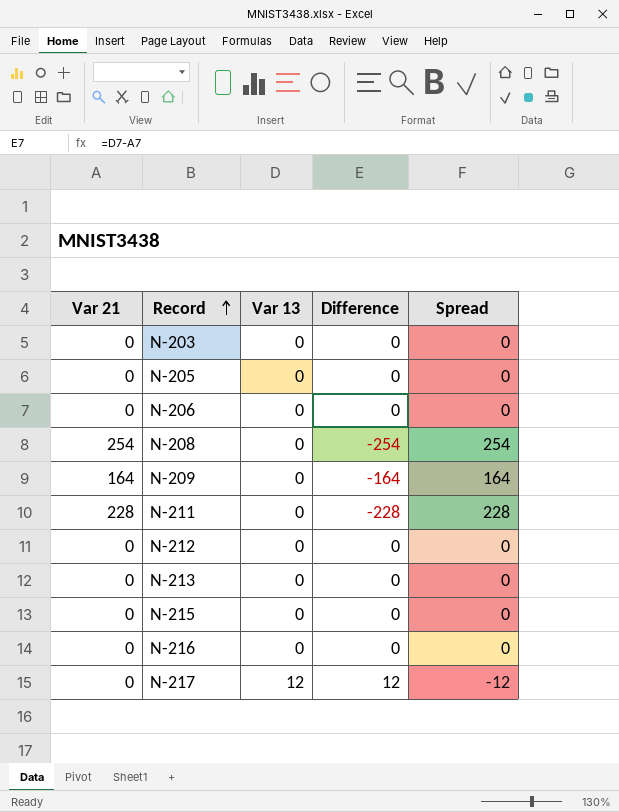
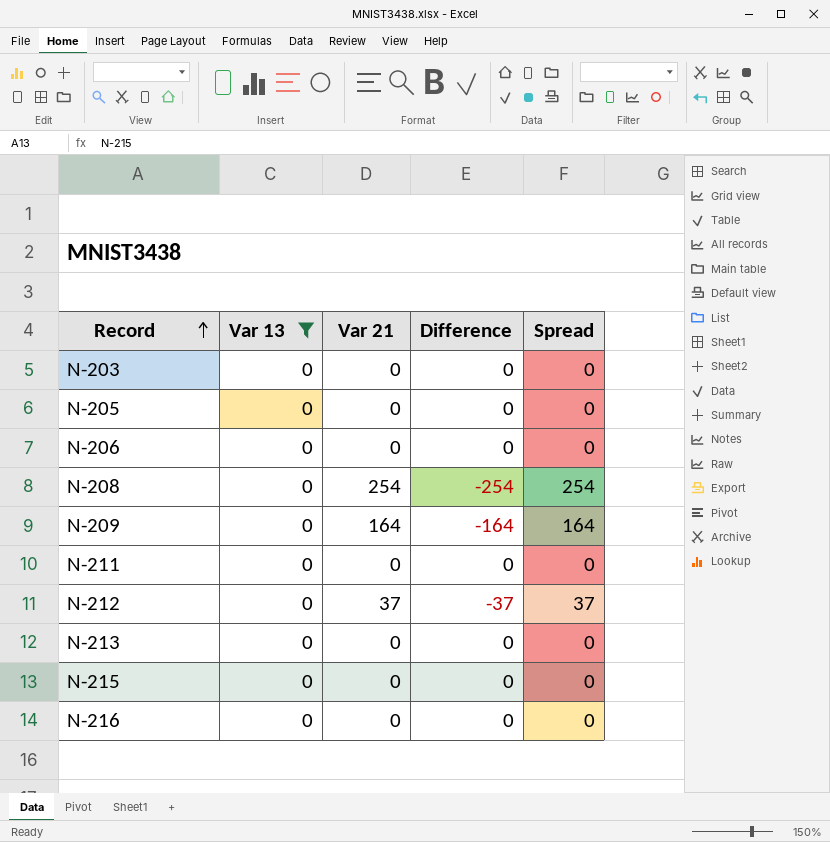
filter: none -> Var 13 = 0
column Var 21 | position: 1 -> 3
N-211 | Var 21: 228 -> 0
N-211 | Difference: -228 -> 0
N-211 | Spread: 228 -> 0
N-212 | Var 21: 0 -> 37
N-212 | Difference: 0 -> -37
N-212 | Spread: 0 -> 37

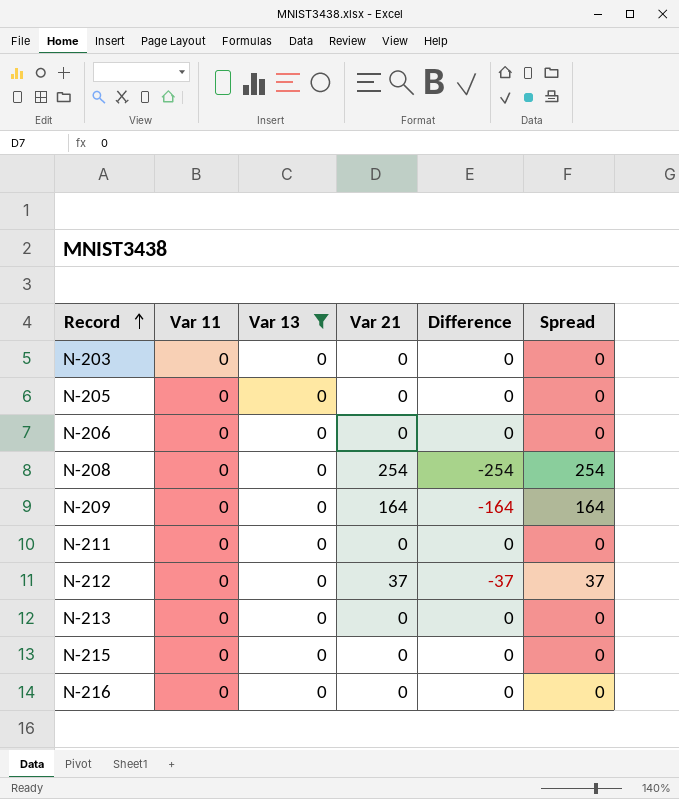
column Var 11 | position: none -> 2

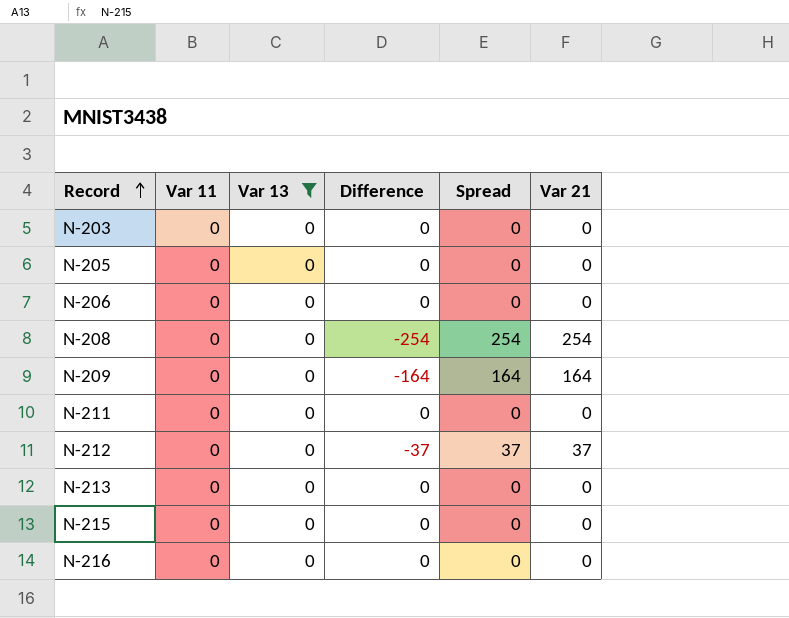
column Var 21 | position: 4 -> 6

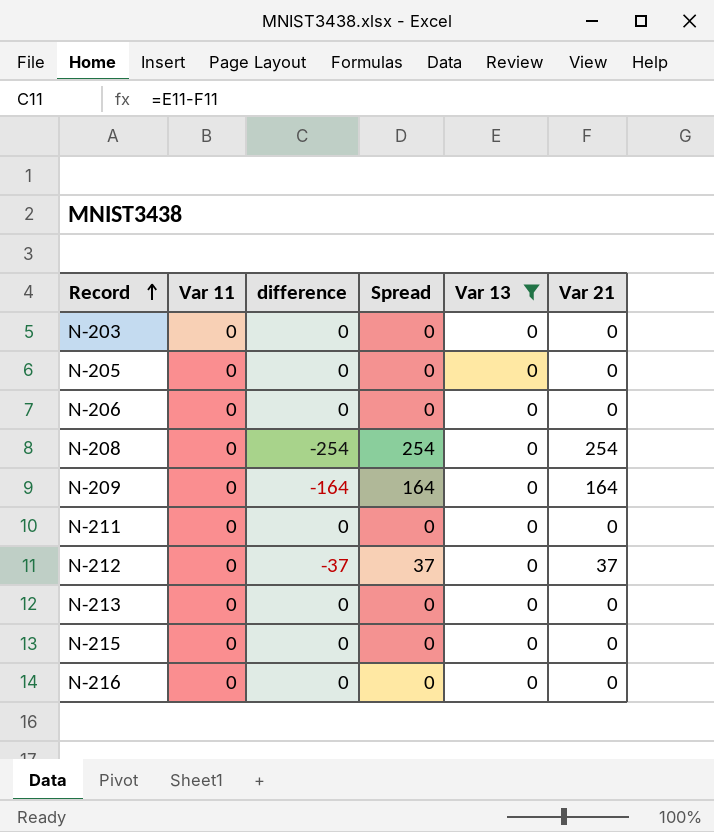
column name: Difference -> difference
column Var 13 | position: 3 -> 5

